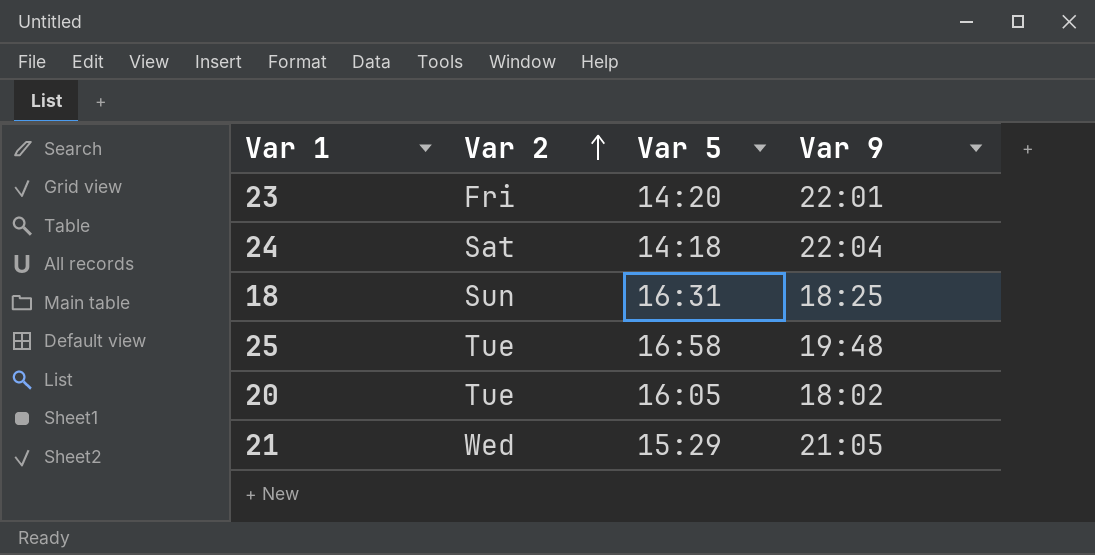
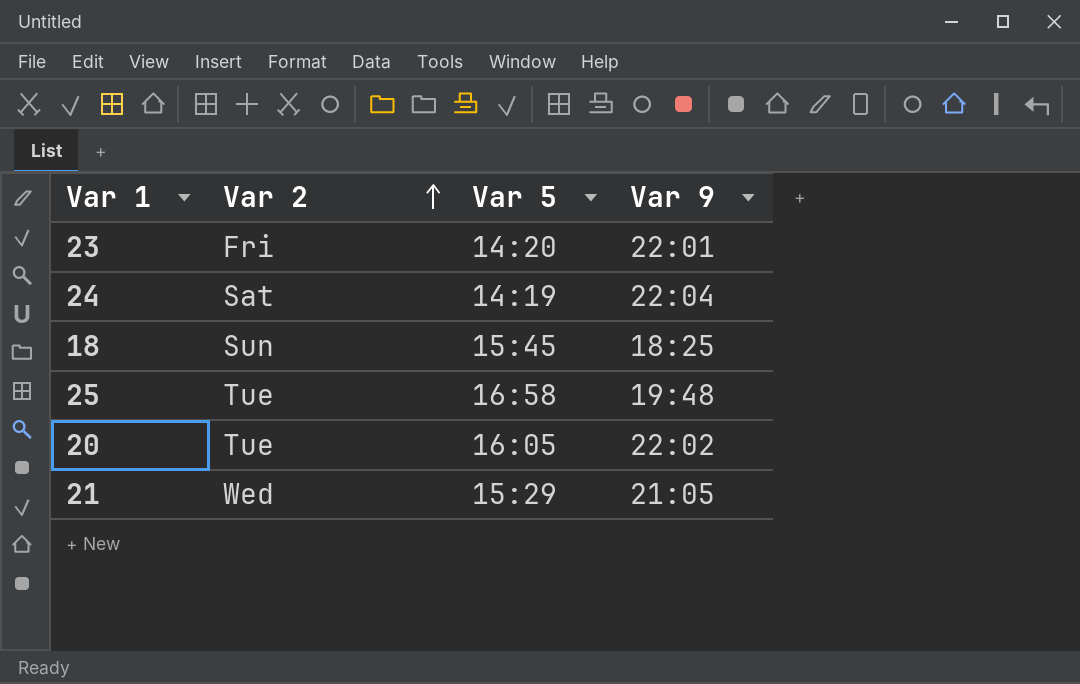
24 | Var 5: 14:18 -> 14:19
18 | Var 5: 16:31 -> 15:45
20 | Var 9: 18:02 -> 22:02

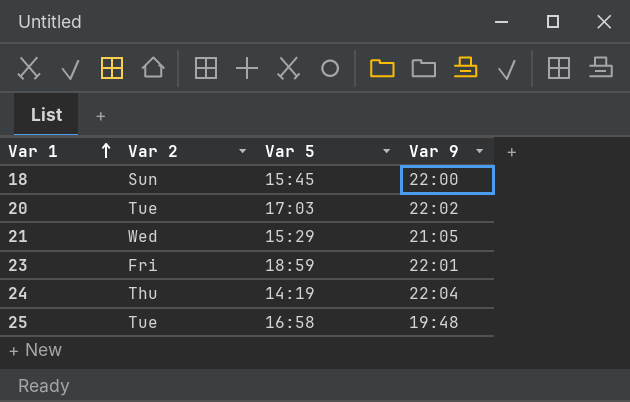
row order: Var 2 ascending -> Var 1 ascending
18 | Var 9: 18:25 -> 22:00
20 | Var 5: 16:05 -> 17:03
23 | Var 5: 14:20 -> 18:59
24 | Var 2: Sat -> Thu

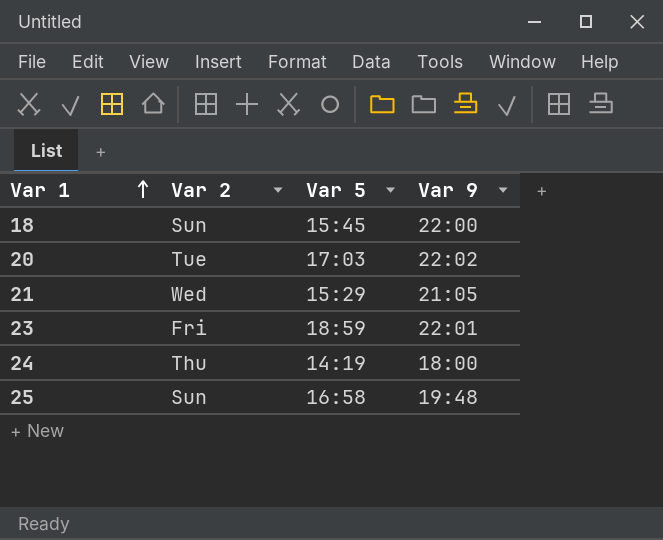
24 | Var 9: 22:04 -> 18:00
25 | Var 2: Tue -> Sun

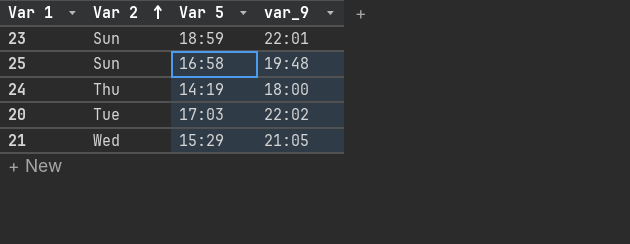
row order: Var 1 ascending -> Var 2 ascending
column name: Var 9 -> var_9
row 18: Sun | 15:45 | 22:00 -> none
23 | Var 2: Fri -> Sun

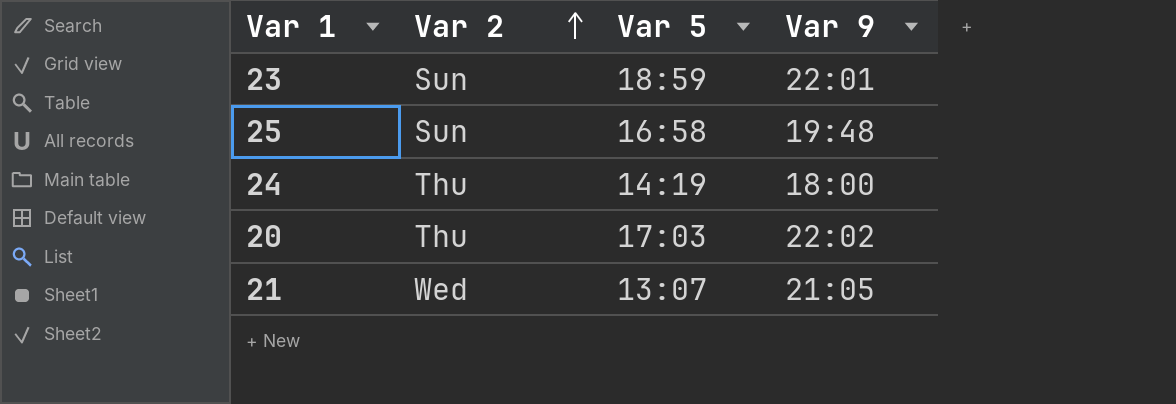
column name: var_9 -> Var 9
20 | Var 2: Tue -> Thu
21 | Var 5: 15:29 -> 13:07

